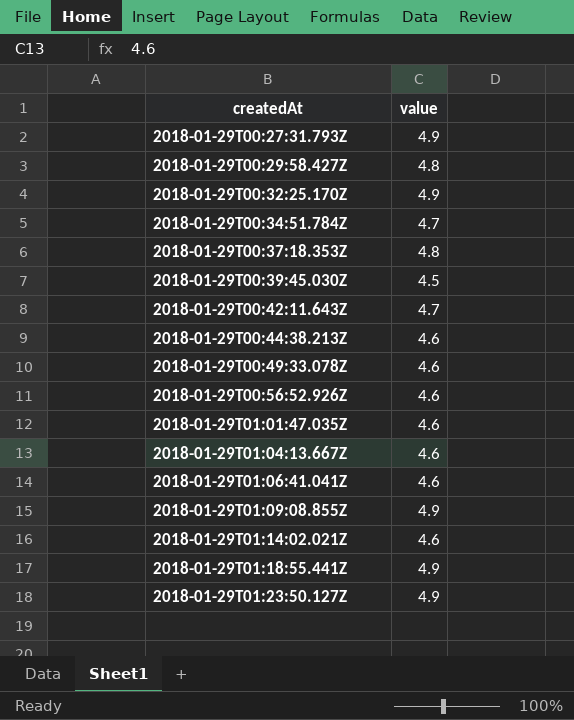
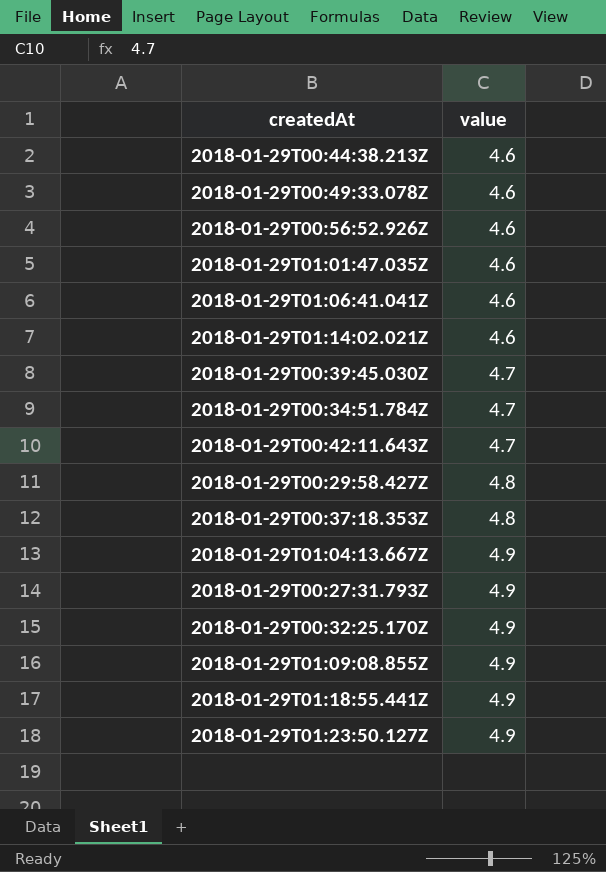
row order: createdAt ascending -> value ascending
2018-01-29T00:39:45.030Z | value: 4.5 -> 4.7
2018-01-29T01:04:13.667Z | value: 4.6 -> 4.9

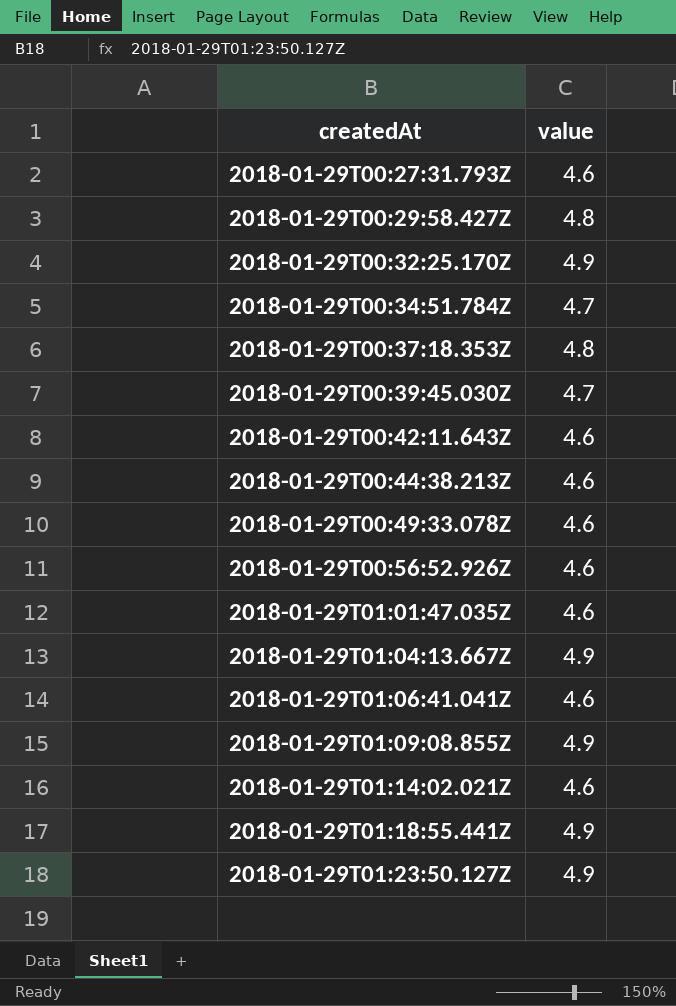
row order: value ascending -> createdAt ascending
2018-01-29T00:27:31.793Z | value: 4.9 -> 4.6
2018-01-29T00:42:11.643Z | value: 4.7 -> 4.6

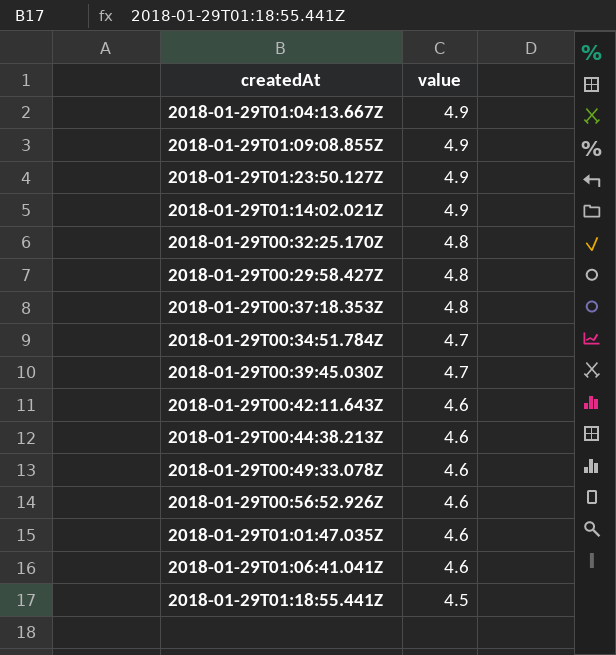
row order: createdAt ascending -> value descending
row 2018-01-29T00:27:31.793Z: 4.6 -> none
2018-01-29T01:14:02.021Z | value: 4.6 -> 4.9
2018-01-29T00:32:25.170Z | value: 4.9 -> 4.8
2018-01-29T01:18:55.441Z | value: 4.9 -> 4.5

